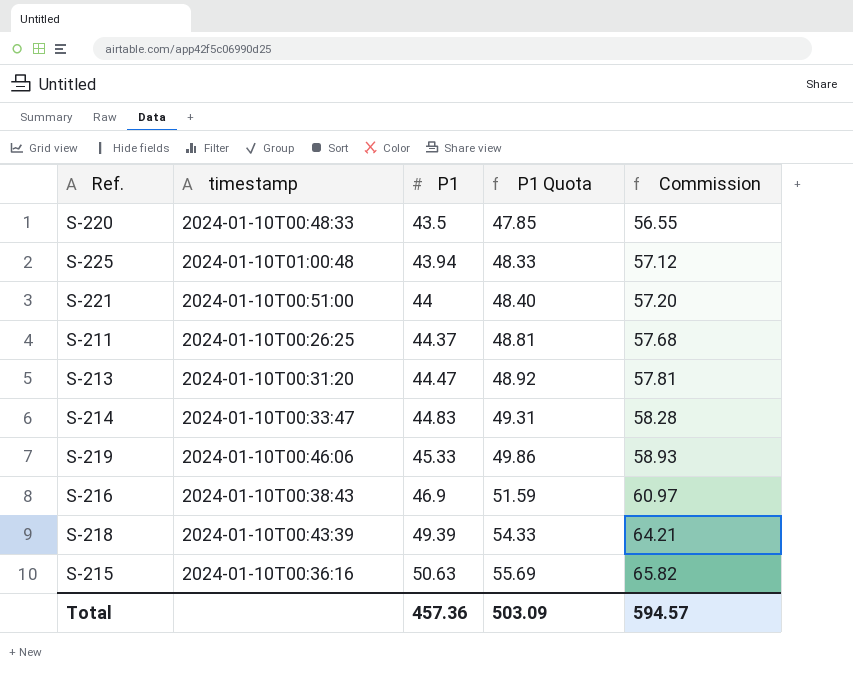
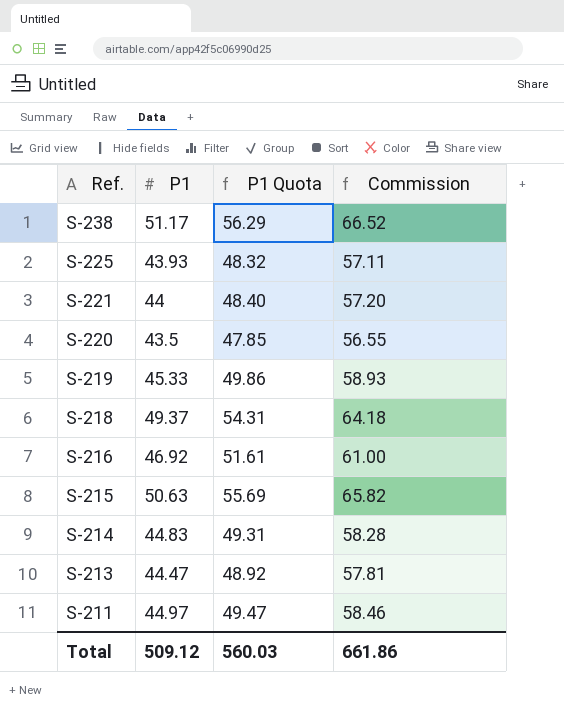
row order: P1 ascending -> Ref. descending
column timestamp | position: 2 -> none
row S-238: none -> 51.17 | 56.29 | 66.52
S-225 | P1: 43.94 -> 43.93
S-225 | P1 Quota: 48.33 -> 48.32
S-225 | Commission: 57.12 -> 57.11
S-218 | P1: 49.39 -> 49.37
S-218 | P1 Quota: 54.33 -> 54.31
S-218 | Commission: 64.21 -> 64.18
S-216 | P1: 46.9 -> 46.92
S-216 | P1 Quota: 51.59 -> 51.61
S-216 | Commission: 60.97 -> 61.00
S-211 | P1: 44.37 -> 44.97
S-211 | P1 Quota: 48.81 -> 49.47
S-211 | Commission: 57.68 -> 58.46
Total | P1: 457.36 -> 509.12
Total | P1 Quota: 503.09 -> 560.03
Total | Commission: 594.57 -> 661.86

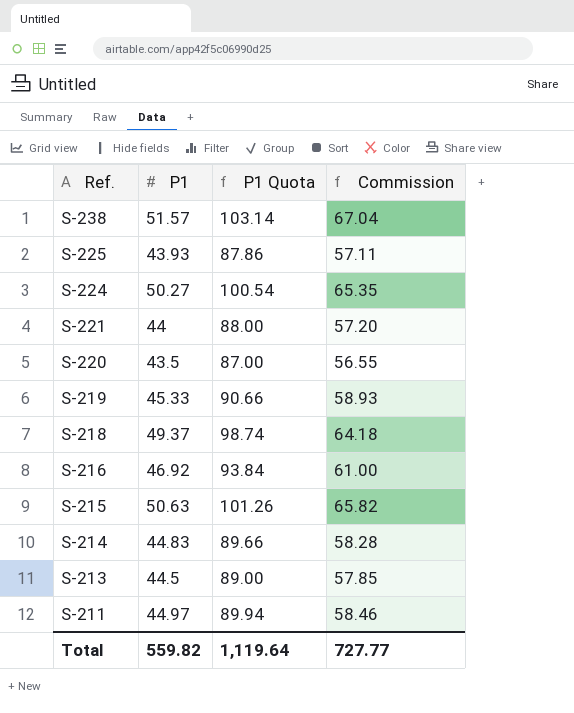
column P1 Quota | formula: [P1] * 1.1 -> [P1] * 2
S-238 | P1: 51.17 -> 51.57
S-238 | Commission: 66.52 -> 67.04
row S-224: none -> 50.27 | 100.54 | 65.35
S-213 | P1: 44.47 -> 44.5
S-213 | Commission: 57.81 -> 57.85
Total | P1: 509.12 -> 559.82
Total | P1 Quota: 560.03 -> 1,119.64
Total | Commission: 661.86 -> 727.77

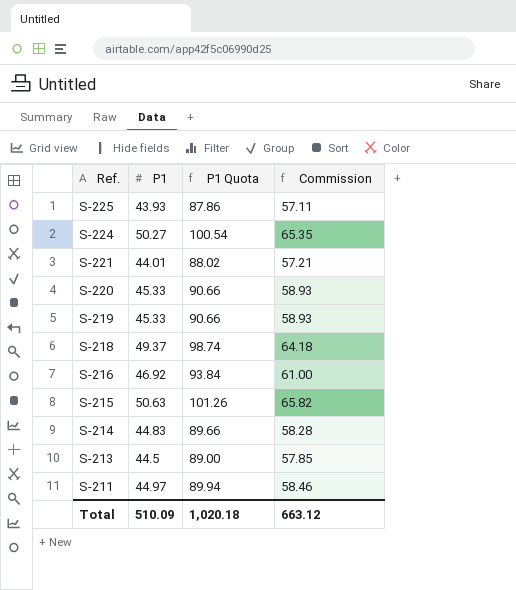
row S-238: 51.57 | 103.14 | 67.04 -> none
S-221 | P1: 44 -> 44.01
S-221 | P1 Quota: 88.00 -> 88.02
S-221 | Commission: 57.20 -> 57.21
S-220 | P1: 43.5 -> 45.33
S-220 | P1 Quota: 87.00 -> 90.66
S-220 | Commission: 56.55 -> 58.93
Total | P1: 559.82 -> 510.09
Total | P1 Quota: 1,119.64 -> 1,020.18
Total | Commission: 727.77 -> 663.12

